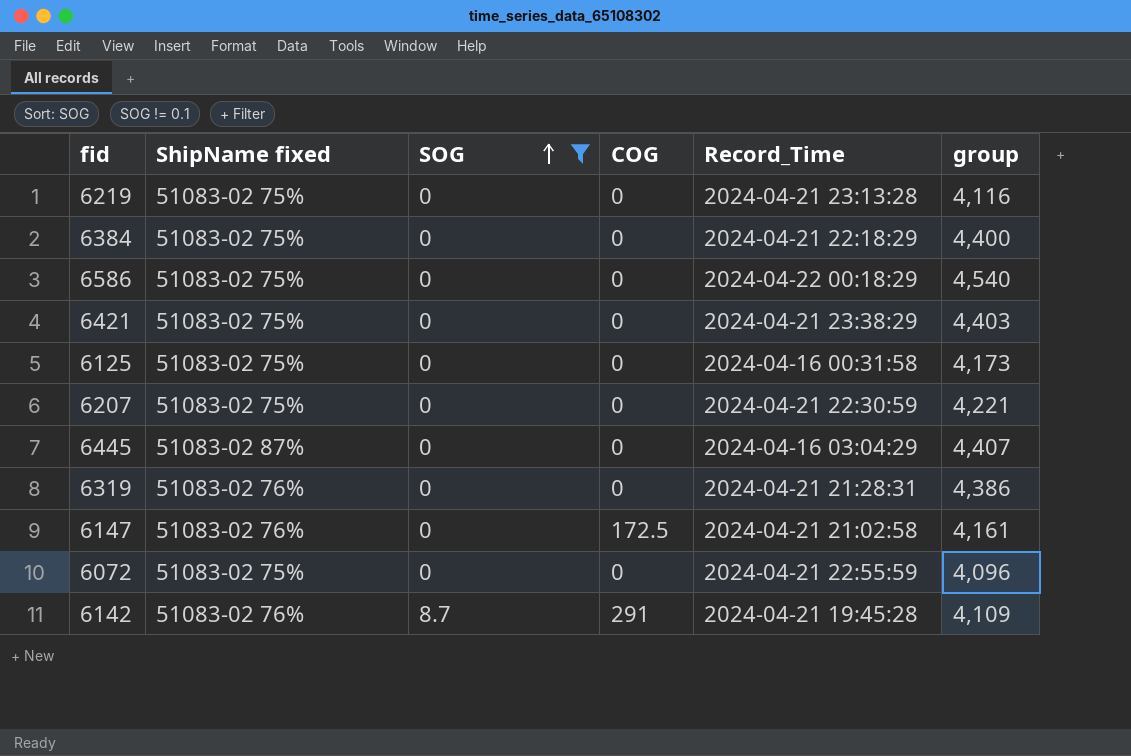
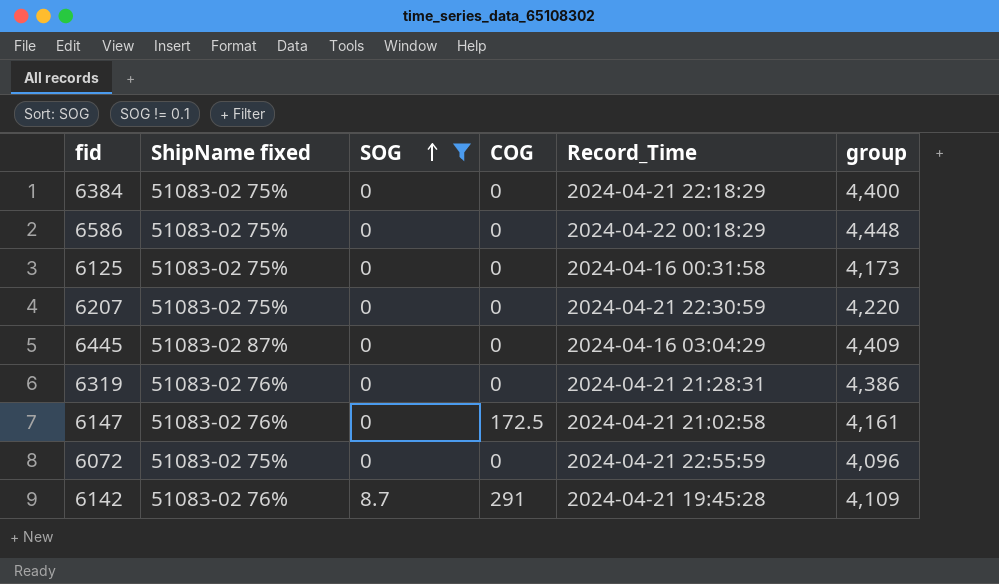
row 6219: 51083-02 75% | 0 | 0 | 2024-04-21 23:13:28 | 4,116 -> none
row 6421: 51083-02 75% | 0 | 0 | 2024-04-21 23:38:29 | 4,403 -> none
6586 | group: 4,540 -> 4,448
6207 | group: 4,221 -> 4,220
6445 | group: 4,407 -> 4,409

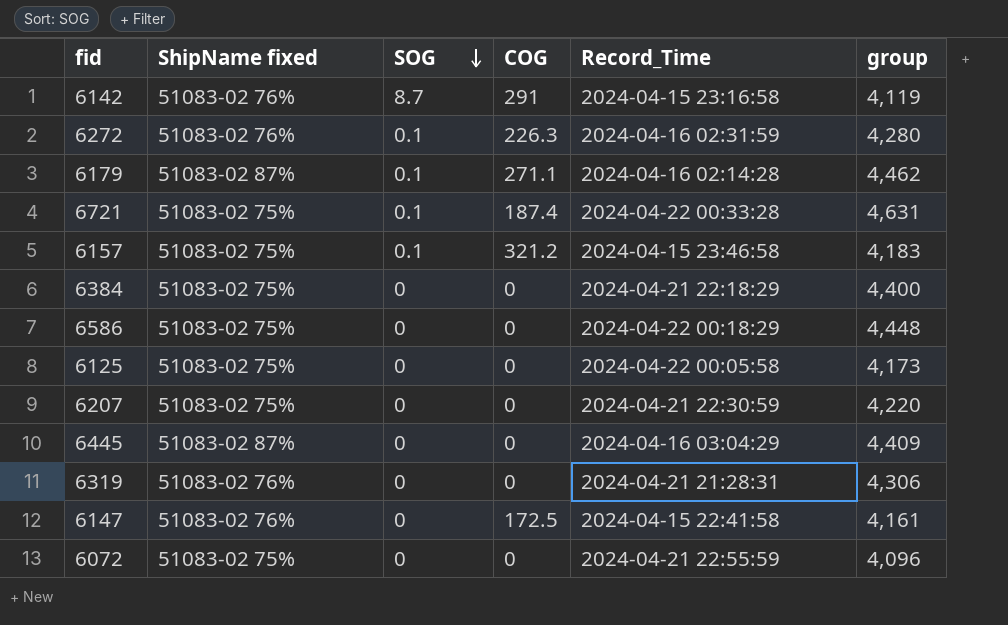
filter: SOG != 0.1 -> none
row order: SOG ascending -> SOG descending
6142 | Record_Time: 2024-04-21 19:45:28 -> 2024-04-15 23:16:58
6142 | group: 4,109 -> 4,119
6125 | Record_Time: 2024-04-16 00:31:58 -> 2024-04-22 00:05:58
6319 | group: 4,386 -> 4,306
6147 | Record_Time: 2024-04-21 21:02:58 -> 2024-04-15 22:41:58

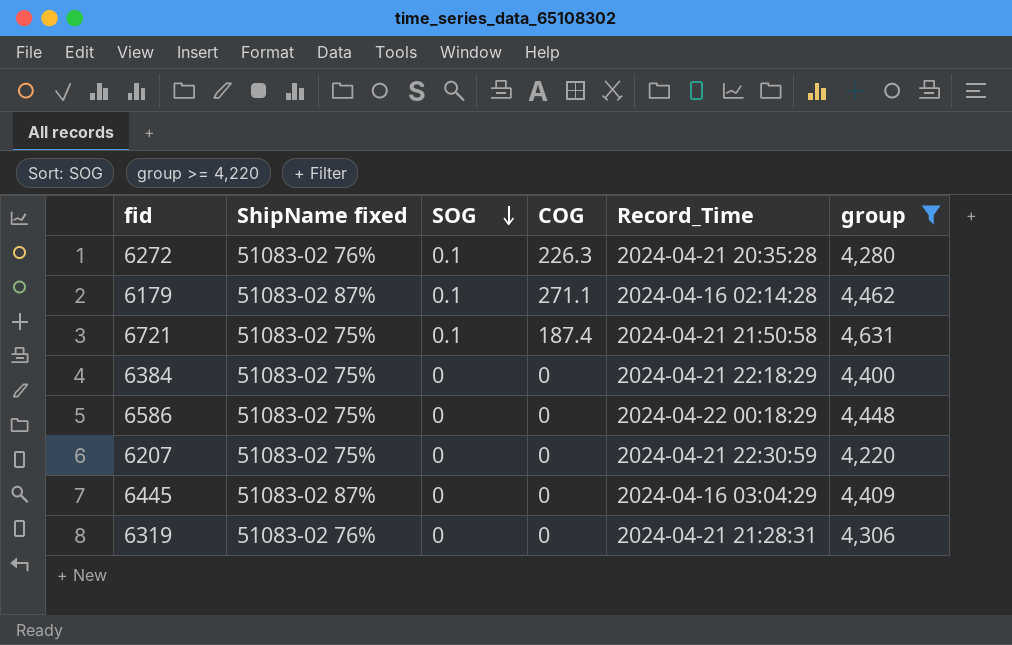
filter: none -> group >= 4,220
6272 | Record_Time: 2024-04-16 02:31:59 -> 2024-04-21 20:35:28
6721 | Record_Time: 2024-04-22 00:33:28 -> 2024-04-21 21:50:58

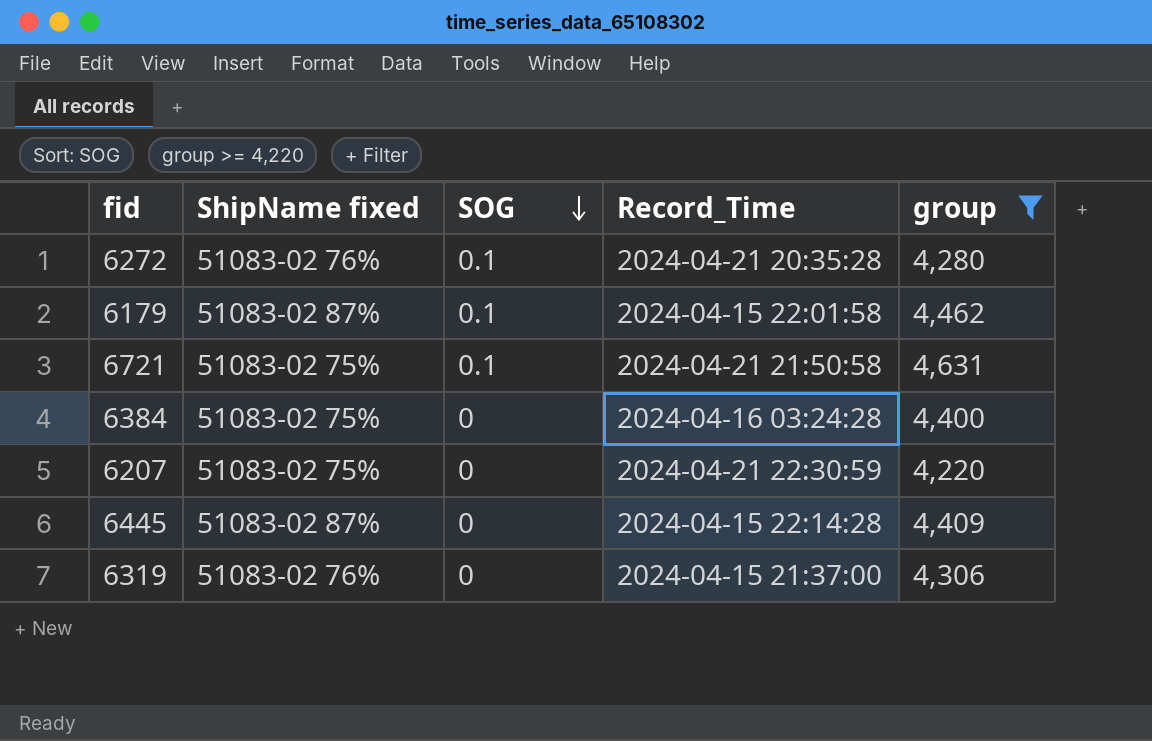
column COG | position: 4 -> none
row 6586: 51083-02 75% | 0 | 0 | 2024-04-22 00:18:29 | 4,448 -> none
6179 | Record_Time: 2024-04-16 02:14:28 -> 2024-04-15 22:01:58
6384 | Record_Time: 2024-04-21 22:18:29 -> 2024-04-16 03:24:28
6445 | Record_Time: 2024-04-16 03:04:29 -> 2024-04-15 22:14:28
6319 | Record_Time: 2024-04-21 21:28:31 -> 2024-04-15 21:37:00

